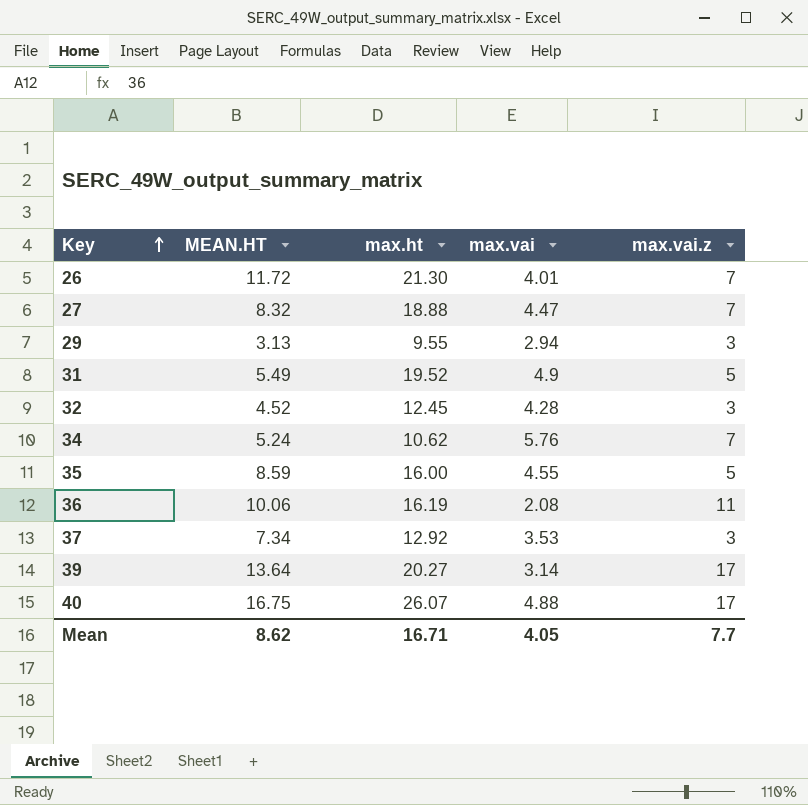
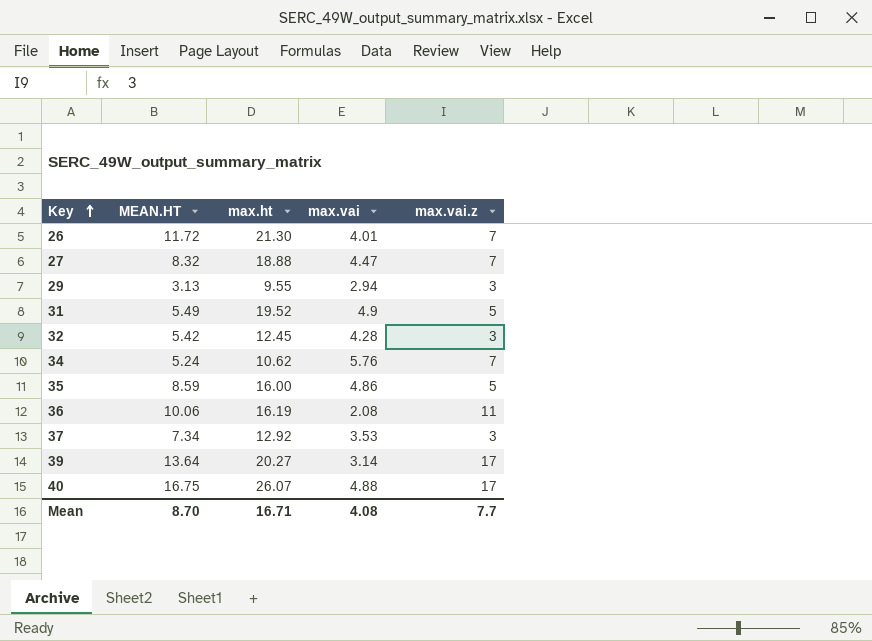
32 | MEAN.HT: 4.52 -> 5.42
35 | max.vai: 4.55 -> 4.86
Mean | MEAN.HT: 8.62 -> 8.70
Mean | max.vai: 4.05 -> 4.08

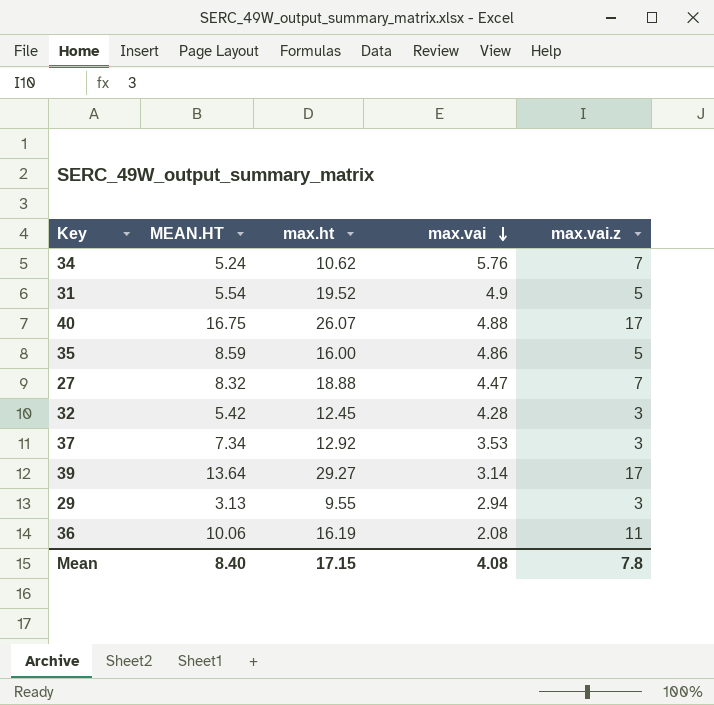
row order: Key ascending -> max.vai descending
row 26: 11.72 | 21.30 | 4.01 | 7 -> none
31 | MEAN.HT: 5.49 -> 5.54
39 | max.ht: 20.27 -> 29.27
Mean | MEAN.HT: 8.70 -> 8.40
Mean | max.ht: 16.71 -> 17.15
Mean | max.vai.z: 7.7 -> 7.8

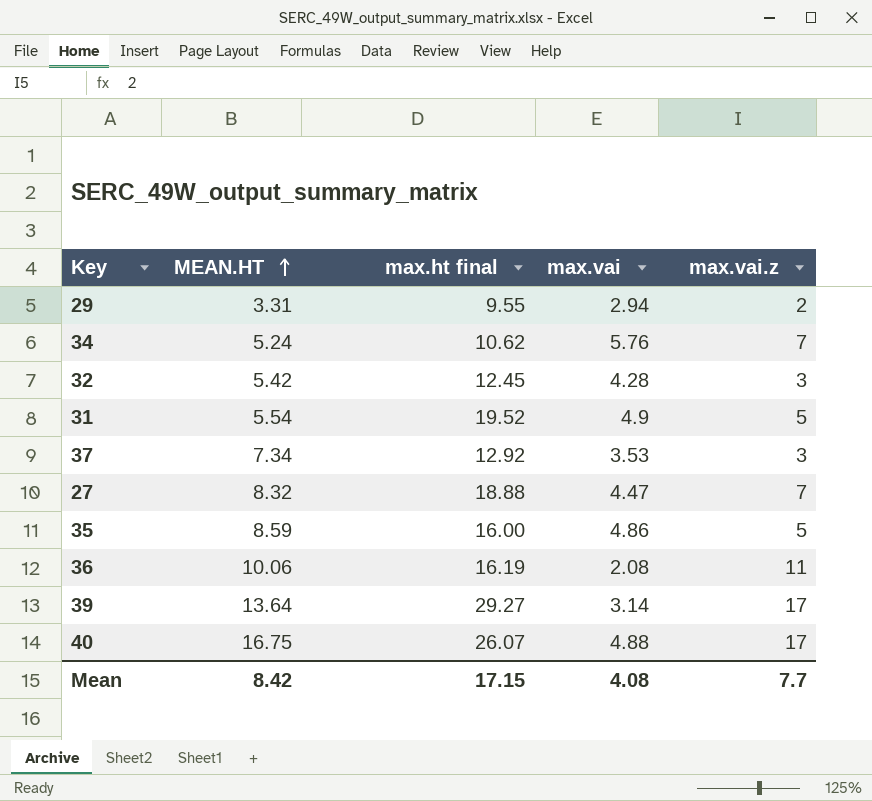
row order: max.vai descending -> MEAN.HT ascending
column name: max.ht -> max.ht final
29 | MEAN.HT: 3.13 -> 3.31
29 | max.vai.z: 3 -> 2
Mean | MEAN.HT: 8.40 -> 8.42
Mean | max.vai.z: 7.8 -> 7.7

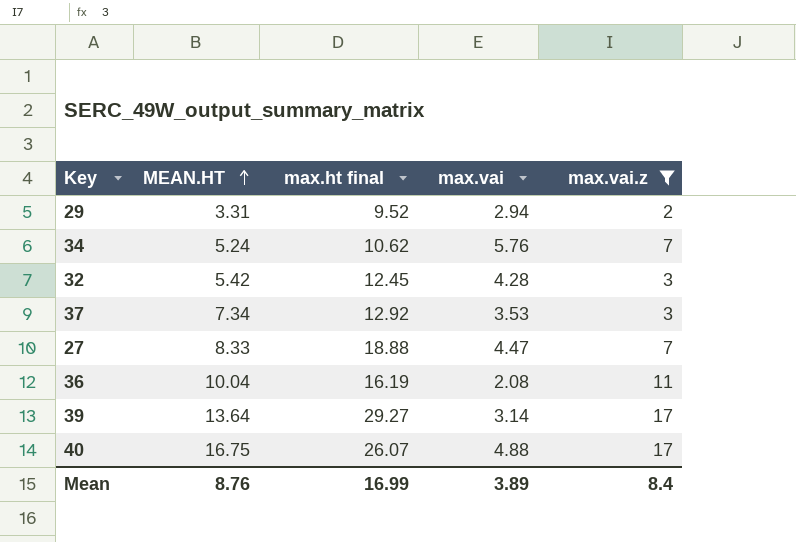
filter: none -> max.vai.z != 5
29 | max.ht final: 9.55 -> 9.52
27 | MEAN.HT: 8.32 -> 8.33
36 | MEAN.HT: 10.06 -> 10.04
Mean | MEAN.HT: 8.42 -> 8.76
Mean | max.ht final: 17.15 -> 16.99
Mean | max.vai: 4.08 -> 3.89
Mean | max.vai.z: 7.7 -> 8.4

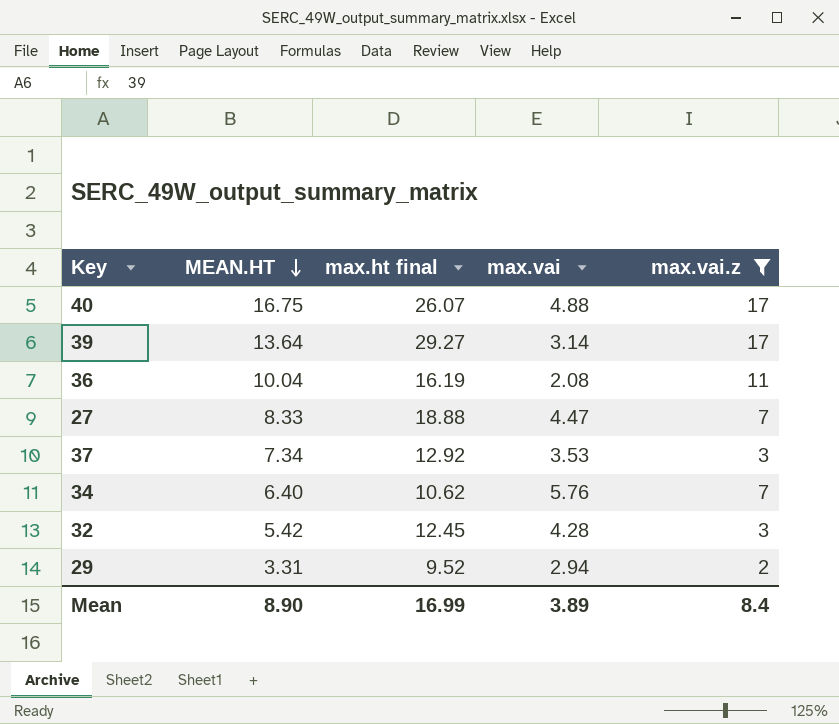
row order: MEAN.HT ascending -> MEAN.HT descending
34 | MEAN.HT: 5.24 -> 6.40
Mean | MEAN.HT: 8.76 -> 8.90

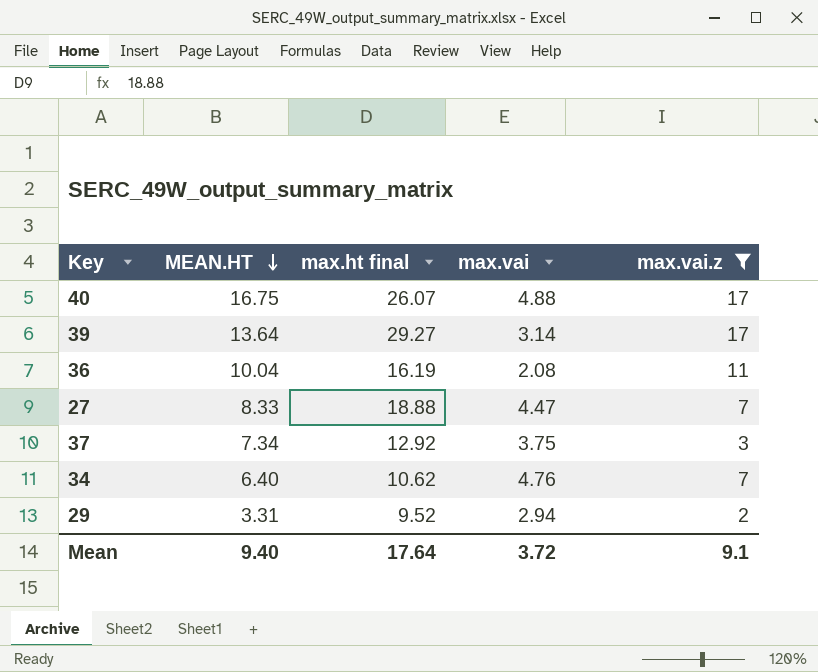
row 32: 5.42 | 12.45 | 4.28 | 3 -> none
37 | max.vai: 3.53 -> 3.75
34 | max.vai: 5.76 -> 4.76
Mean | MEAN.HT: 8.90 -> 9.40
Mean | max.ht final: 16.99 -> 17.64
Mean | max.vai: 3.89 -> 3.72
Mean | max.vai.z: 8.4 -> 9.1

